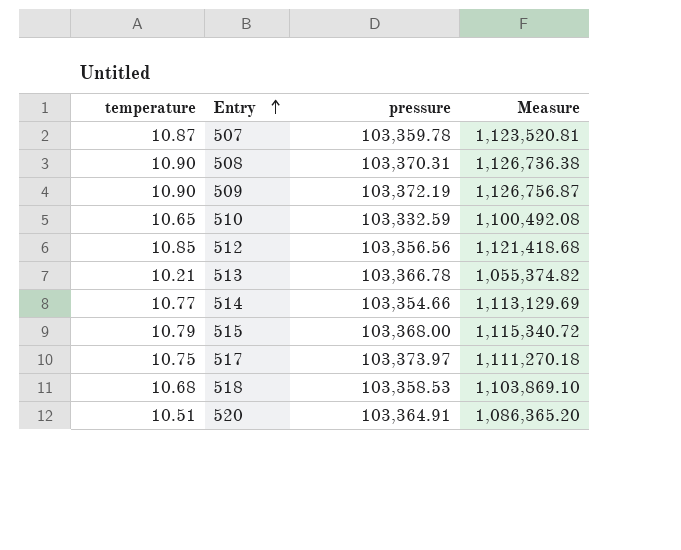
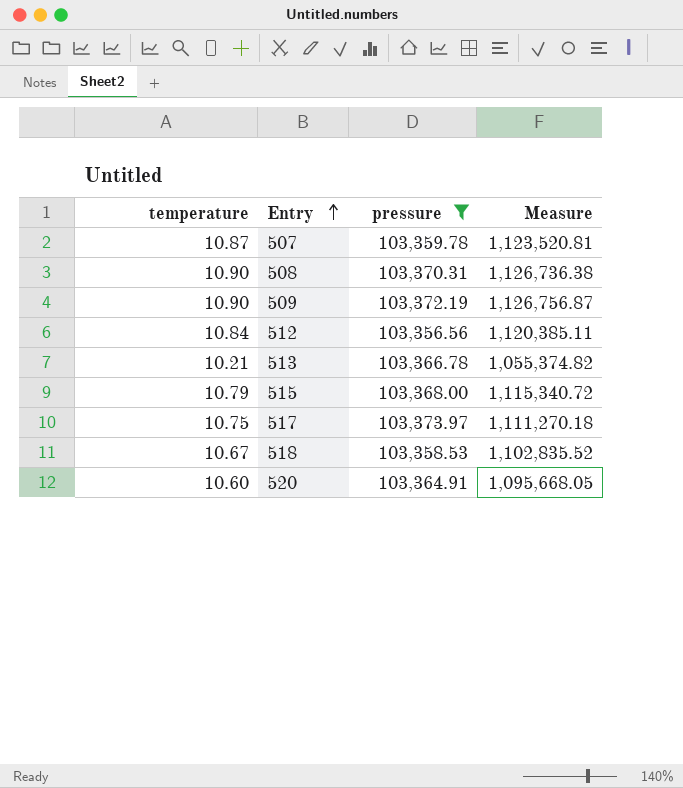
filter: none -> pressure >= 103,356.56
512 | temperature: 10.85 -> 10.84
512 | Measure: 1,121,418.68 -> 1,120,385.11
518 | temperature: 10.68 -> 10.67
518 | Measure: 1,103,869.10 -> 1,102,835.52
520 | temperature: 10.51 -> 10.60
520 | Measure: 1,086,365.20 -> 1,095,668.05

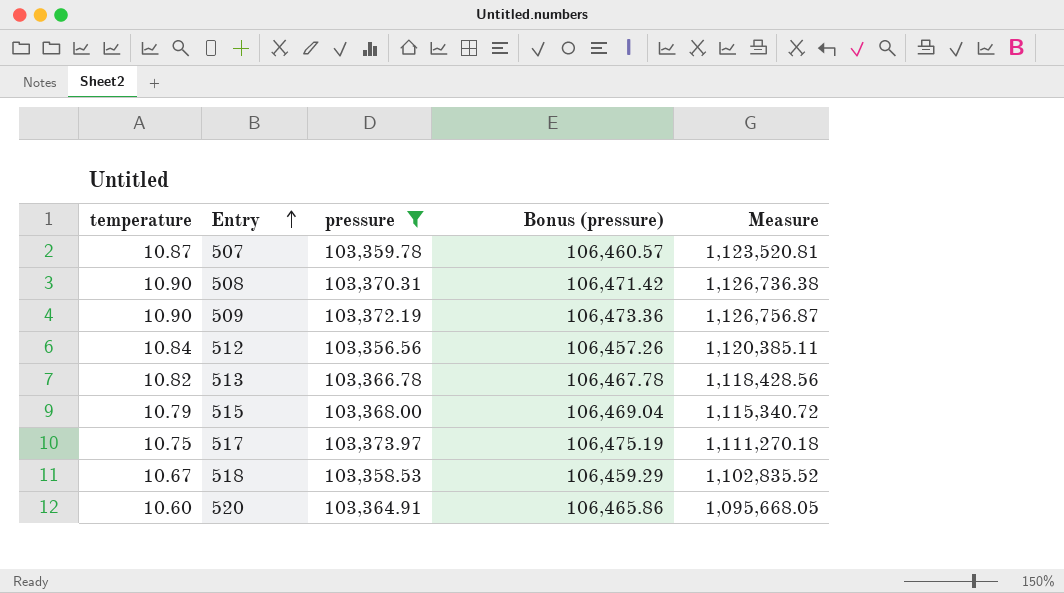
column Bonus (pressure) | formula: none -> [pressure] * 1.03
513 | temperature: 10.21 -> 10.82
513 | Measure: 1,055,374.82 -> 1,118,428.56

